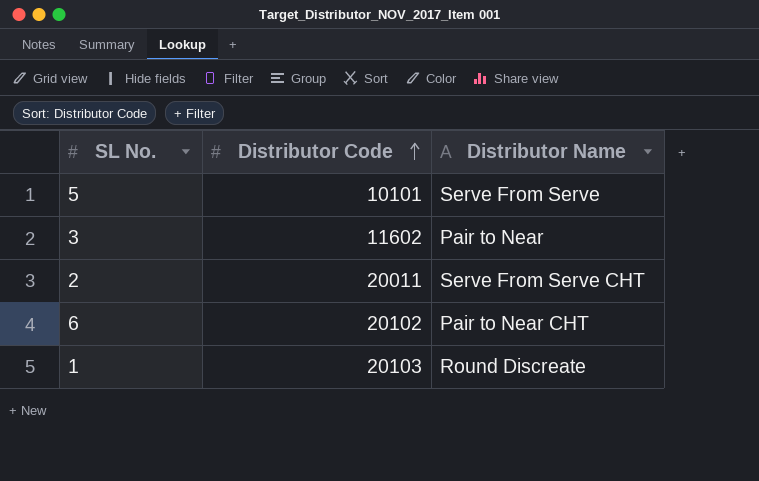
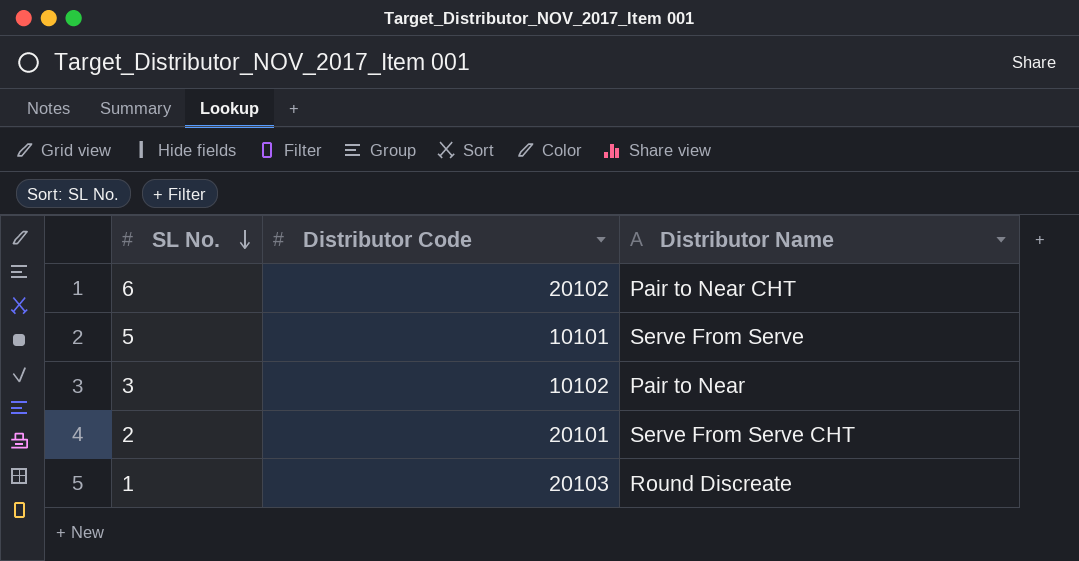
row order: Distributor Code ascending -> SL No. descending
3 | Distributor Code: 11602 -> 10102
2 | Distributor Code: 20011 -> 20101

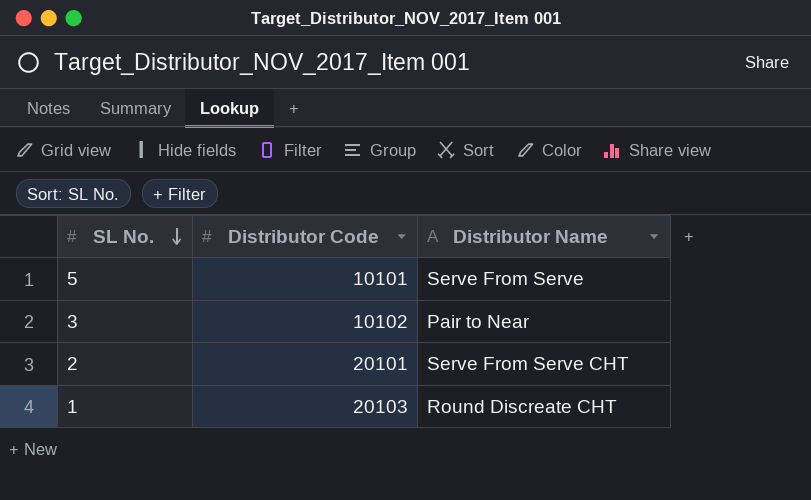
row 6: 20102 | Pair to Near CHT -> none
1 | Distributor Name: Round Discreate -> Round Discreate CHT

